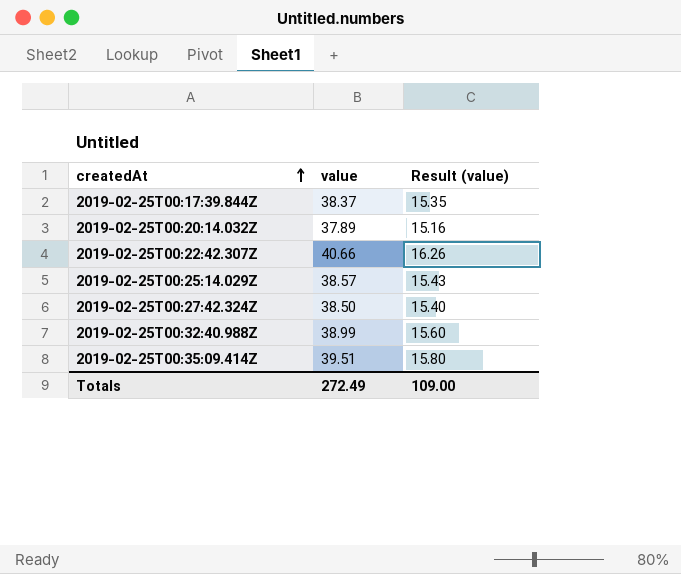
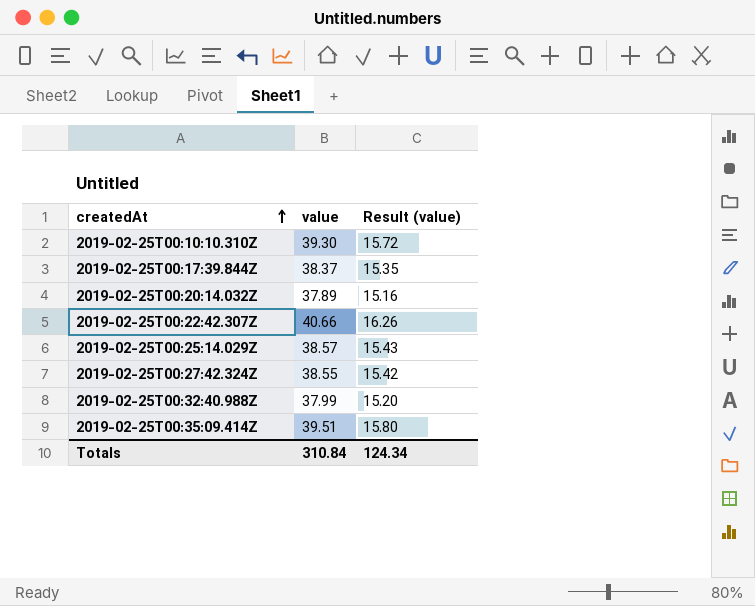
row 2019-02-25T00:10:10.310Z: none -> 39.30 | 15.72
2019-02-25T00:27:42.324Z | value: 38.50 -> 38.55
2019-02-25T00:27:42.324Z | Result (value): 15.40 -> 15.42
2019-02-25T00:32:40.988Z | value: 38.99 -> 37.99
2019-02-25T00:32:40.988Z | Result (value): 15.60 -> 15.20
Totals | value: 272.49 -> 310.84
Totals | Result (value): 109.00 -> 124.34

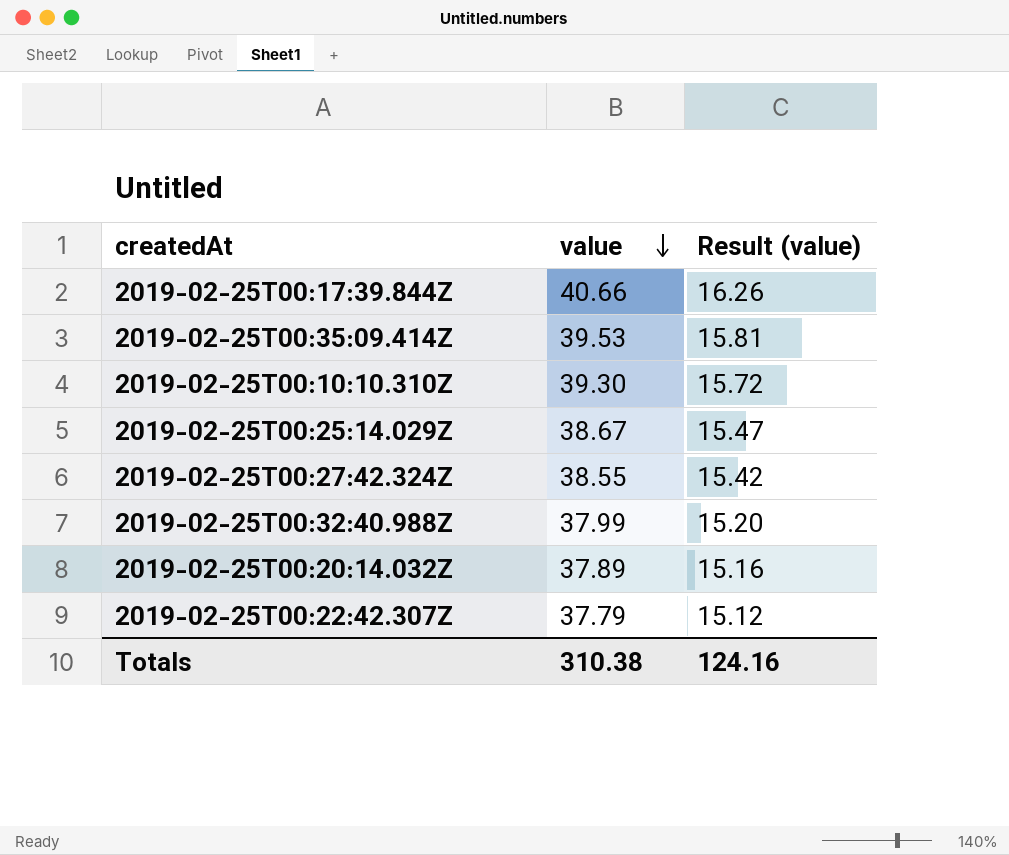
row order: createdAt ascending -> value descending
2019-02-25T00:17:39.844Z | value: 38.37 -> 40.66
2019-02-25T00:17:39.844Z | Result (value): 15.35 -> 16.26
2019-02-25T00:35:09.414Z | value: 39.51 -> 39.53
2019-02-25T00:35:09.414Z | Result (value): 15.80 -> 15.81
2019-02-25T00:25:14.029Z | value: 38.57 -> 38.67
2019-02-25T00:25:14.029Z | Result (value): 15.43 -> 15.47
2019-02-25T00:22:42.307Z | value: 40.66 -> 37.79
2019-02-25T00:22:42.307Z | Result (value): 16.26 -> 15.12
Totals | value: 310.84 -> 310.38
Totals | Result (value): 124.34 -> 124.16

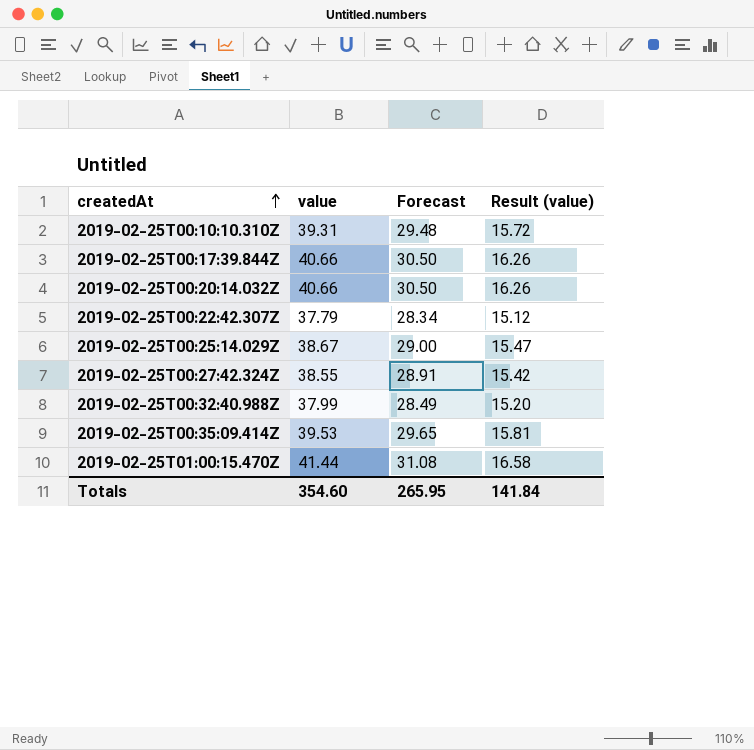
row order: value descending -> createdAt ascending
column Forecast | formula: none -> [value] * 0.75
2019-02-25T00:10:10.310Z | value: 39.30 -> 39.31
2019-02-25T00:20:14.032Z | value: 37.89 -> 40.66
2019-02-25T00:20:14.032Z | Result (value): 15.16 -> 16.26
row 2019-02-25T01:00:15.470Z: none -> 41.44 | 31.08 | 16.58
Totals | value: 310.38 -> 354.60
Totals | Result (value): 124.16 -> 141.84

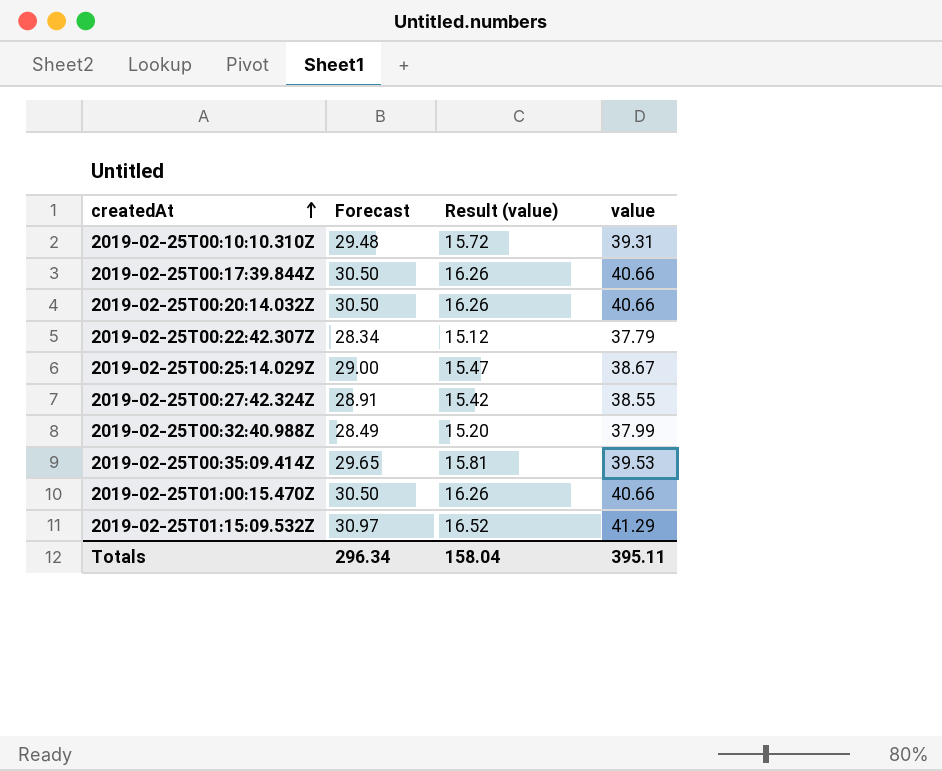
column value | position: 2 -> 4
2019-02-25T01:00:15.470Z | Forecast: 31.08 -> 30.50
2019-02-25T01:00:15.470Z | Result (value): 16.58 -> 16.26
2019-02-25T01:00:15.470Z | value: 41.44 -> 40.66
row 2019-02-25T01:15:09.532Z: none -> 30.97 | 16.52 | 41.29
Totals | Forecast: 265.95 -> 296.34
Totals | Result (value): 141.84 -> 158.04
Totals | value: 354.60 -> 395.11

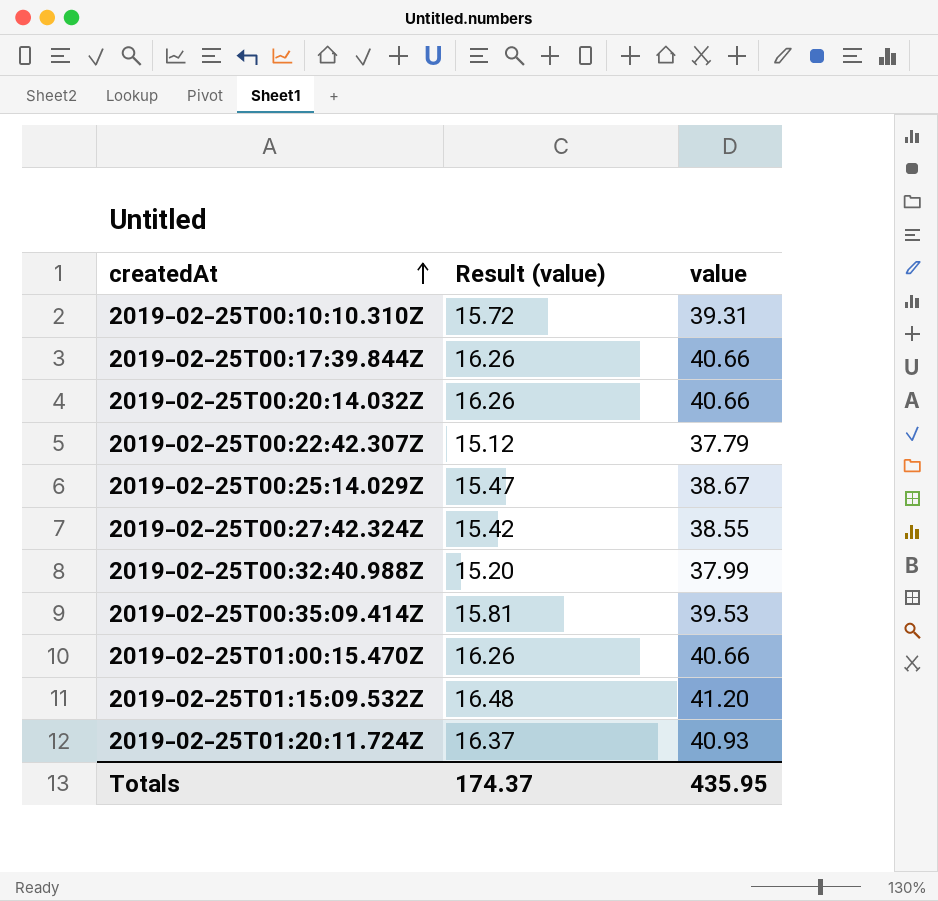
column Forecast | formula: [value] * 0.75 -> none
2019-02-25T01:15:09.532Z | Result (value): 16.52 -> 16.48
2019-02-25T01:15:09.532Z | value: 41.29 -> 41.20
row 2019-02-25T01:20:11.724Z: none -> 16.37 | 40.93
Totals | Result (value): 158.04 -> 174.37
Totals | value: 395.11 -> 435.95

